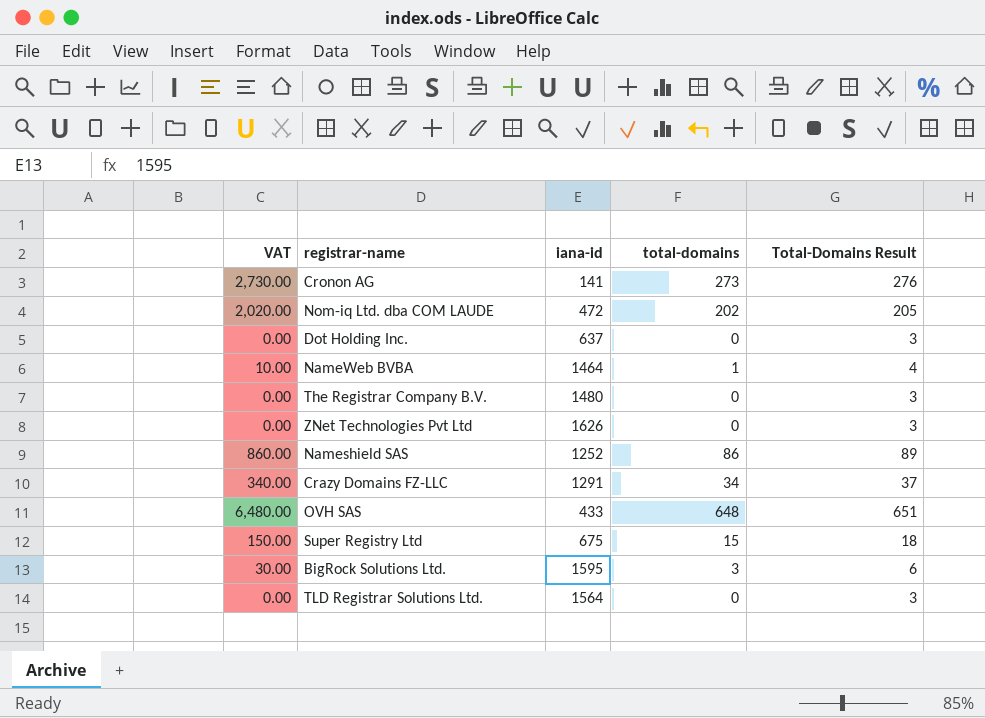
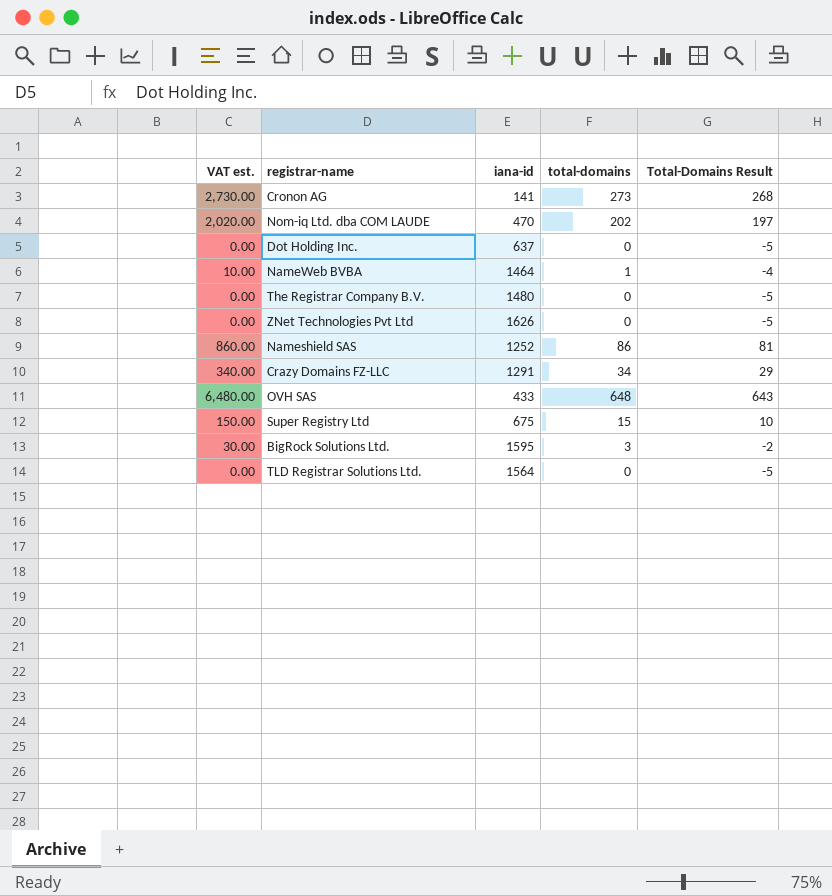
column name: VAT -> VAT est.
column Total-Domains Result | formula: [total-domains] + 3 -> [total-domains] - 5
Nom-iq Ltd. dba COM LAUDE | iana-id: 472 -> 470

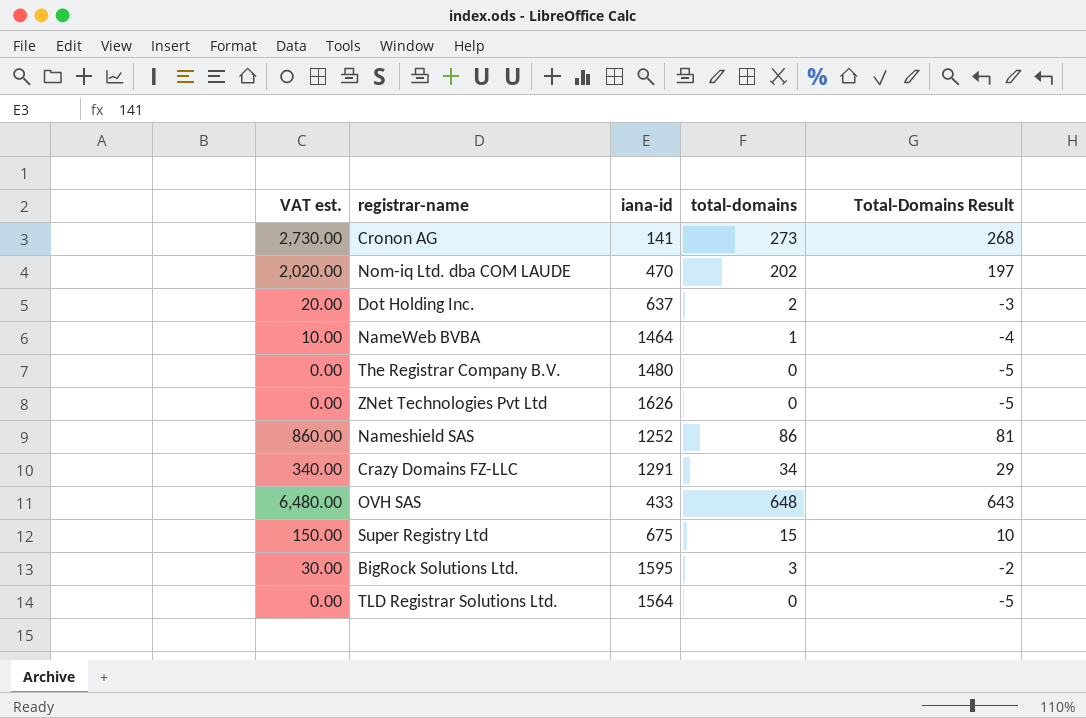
Dot Holding Inc. | VAT est.: 0.00 -> 20.00
Dot Holding Inc. | total-domains: 0 -> 2
Dot Holding Inc. | Total-Domains Result: -5 -> -3

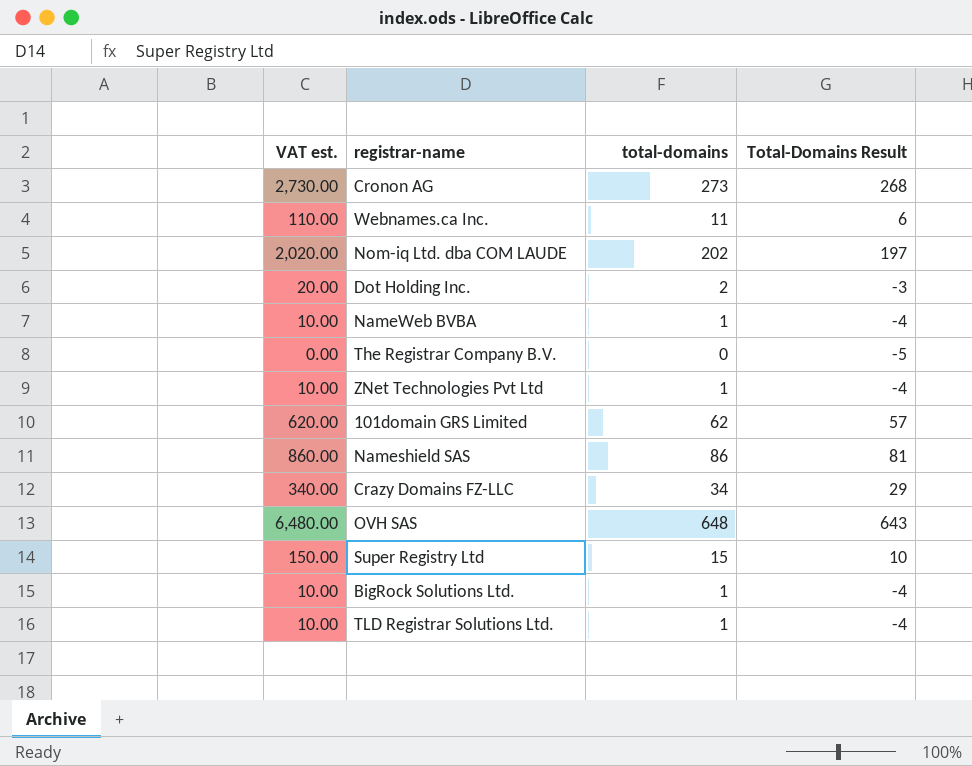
column iana-id | position: 3 -> none
row Webnames.ca Inc.: none -> 110.00 | 11 | 6
ZNet Technologies Pvt Ltd | VAT est.: 0.00 -> 10.00
ZNet Technologies Pvt Ltd | total-domains: 0 -> 1
ZNet Technologies Pvt Ltd | Total-Domains Result: -5 -> -4
row 101domain GRS Limited: none -> 620.00 | 62 | 57
BigRock Solutions Ltd. | VAT est.: 30.00 -> 10.00
BigRock Solutions Ltd. | total-domains: 3 -> 1
BigRock Solutions Ltd. | Total-Domains Result: -2 -> -4
TLD Registrar Solutions Ltd. | VAT est.: 0.00 -> 10.00
TLD Registrar Solutions Ltd. | total-domains: 0 -> 1
TLD Registrar Solutions Ltd. | Total-Domains Result: -5 -> -4

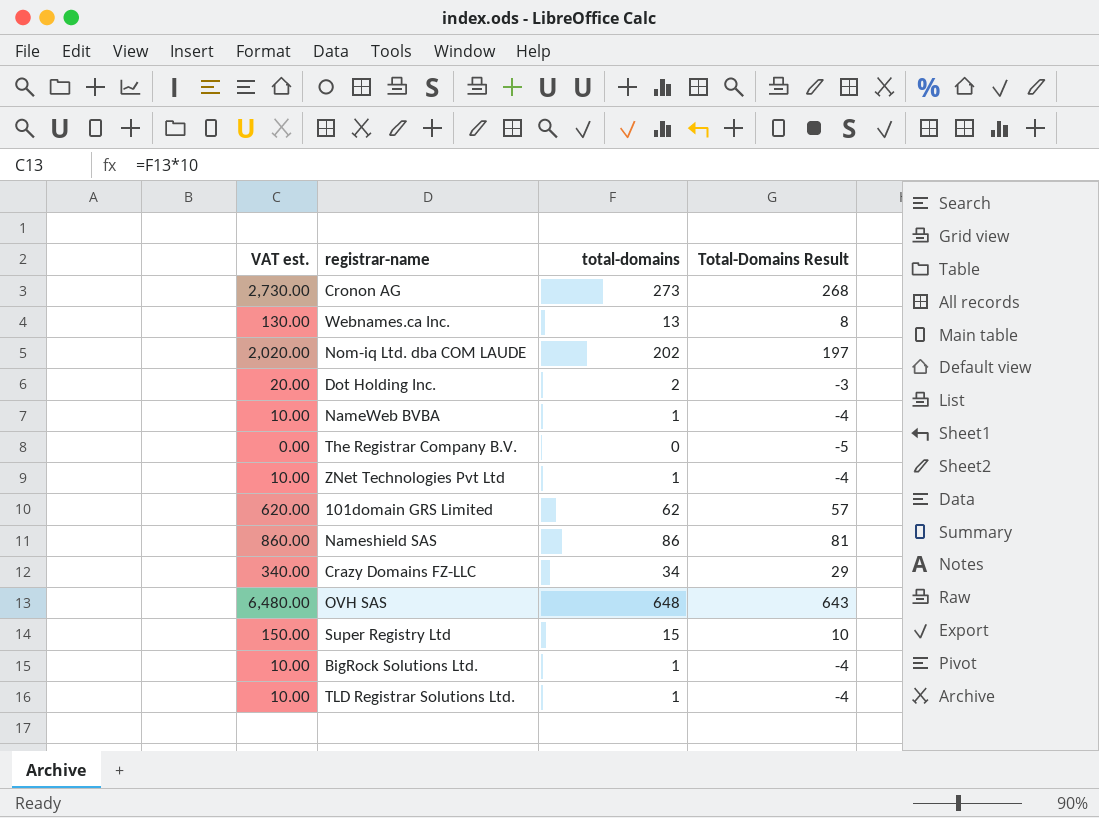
Webnames.ca Inc. | VAT est.: 110.00 -> 130.00
Webnames.ca Inc. | total-domains: 11 -> 13
Webnames.ca Inc. | Total-Domains Result: 6 -> 8

